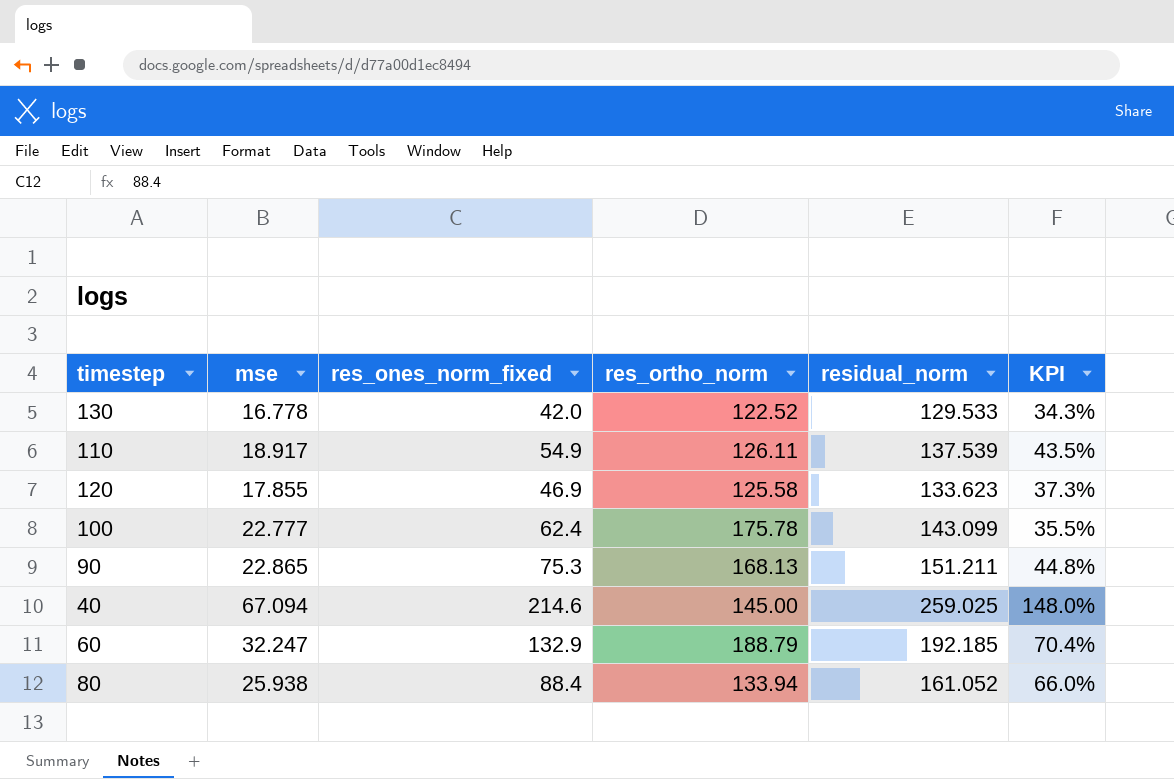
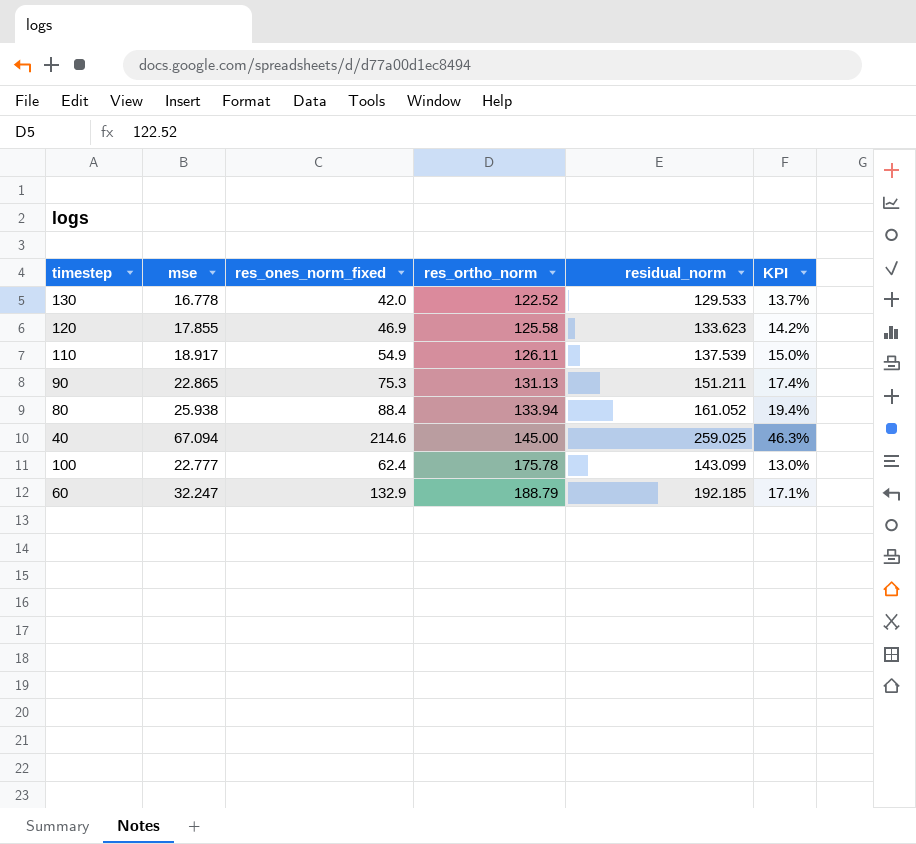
row order: none -> res_ortho_norm ascending
column KPI | formula: [res_ones_norm_fixed] / [res_ortho_norm] -> [mse] / [res_ortho_norm]
90 | res_ortho_norm: 168.13 -> 131.13

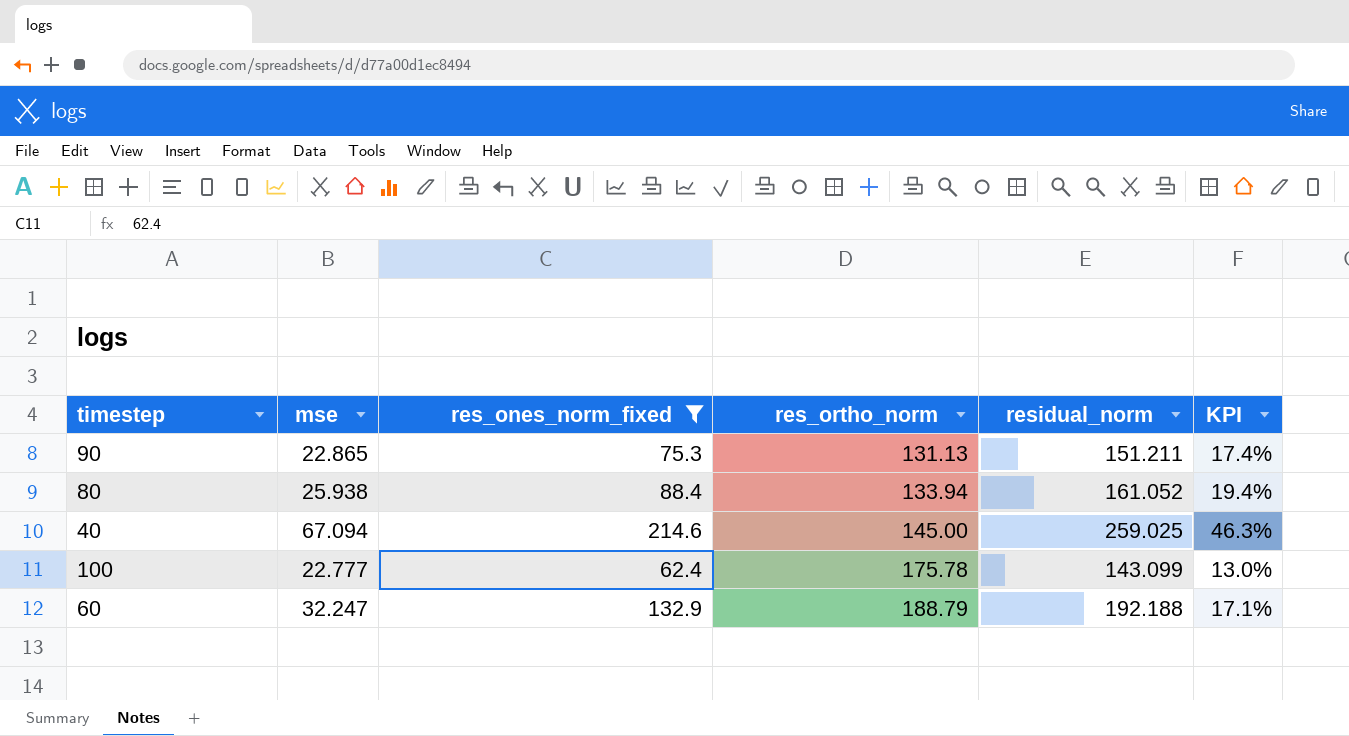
filter: none -> res_ones_norm_fixed >= 62.4
60 | residual_norm: 192.185 -> 192.188

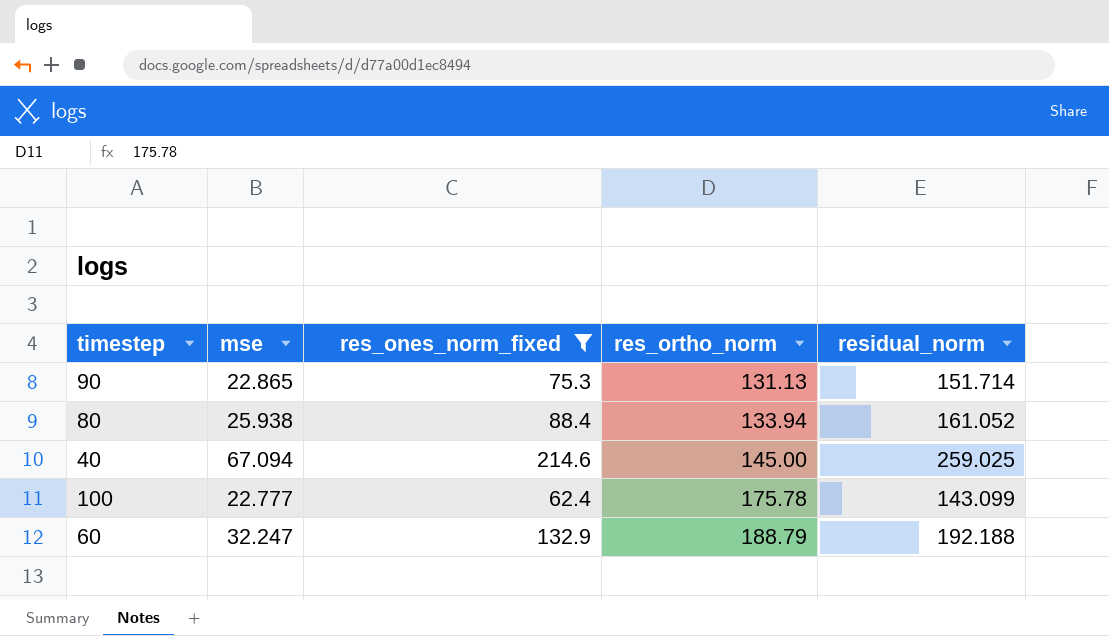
column KPI | formula: [mse] / [res_ortho_norm] -> none
90 | residual_norm: 151.211 -> 151.714

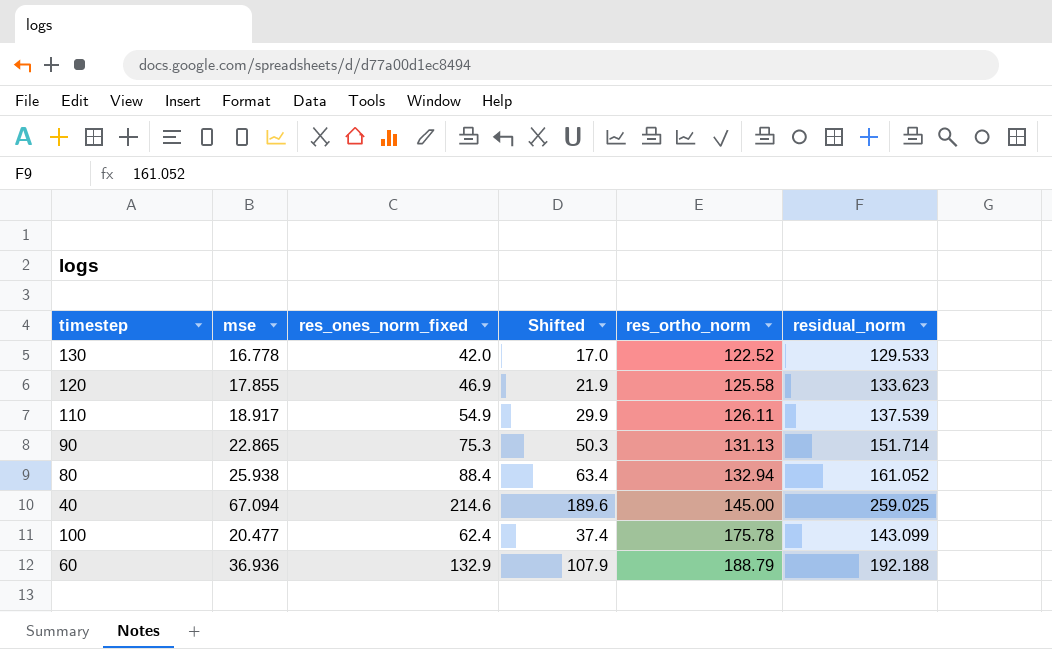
filter: res_ones_norm_fixed >= 62.4 -> none
column Shifted | formula: none -> [res_ones_norm_fixed] - 25
80 | res_ortho_norm: 133.94 -> 132.94
100 | mse: 22.777 -> 20.477
60 | mse: 32.247 -> 36.936

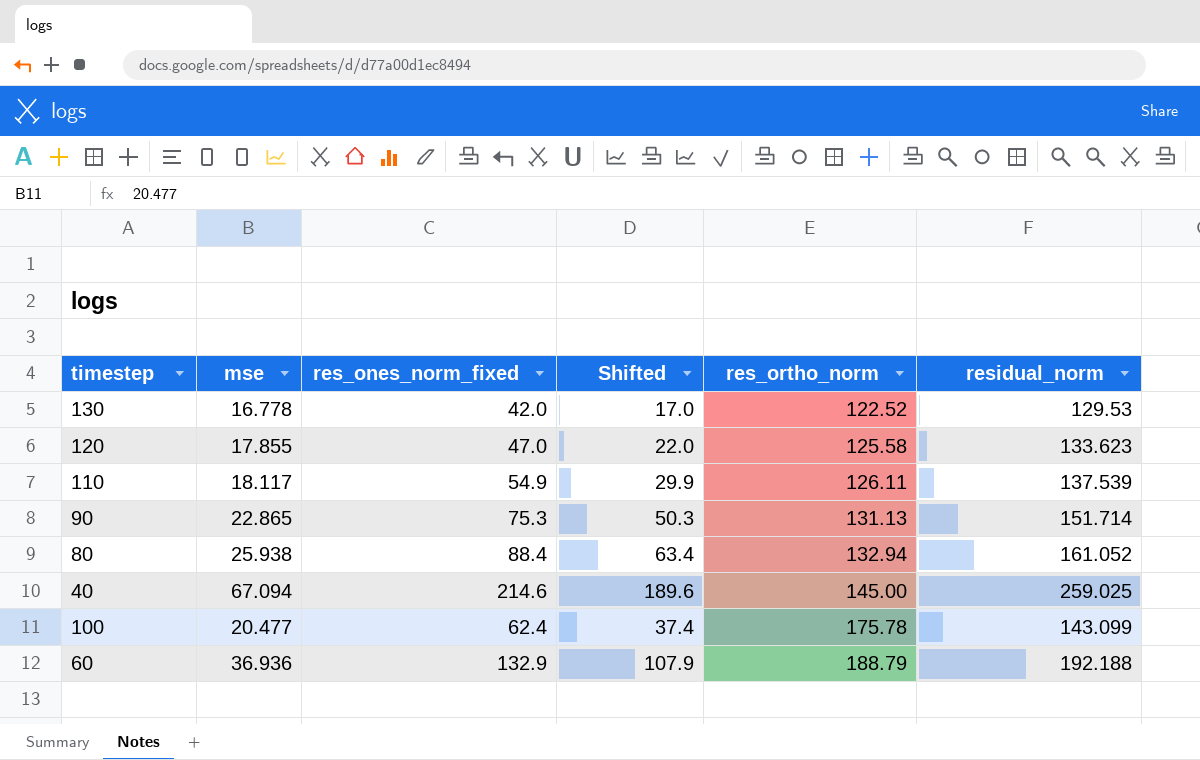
130 | residual_norm: 129.533 -> 129.53
120 | res_ones_norm_fixed: 46.9 -> 47.0
120 | Shifted: 21.9 -> 22.0
110 | mse: 18.917 -> 18.117

